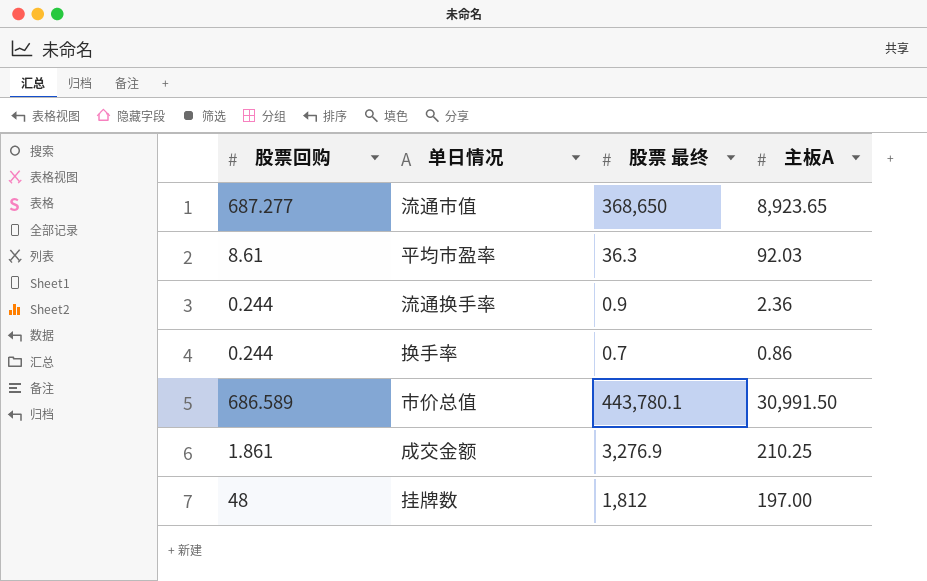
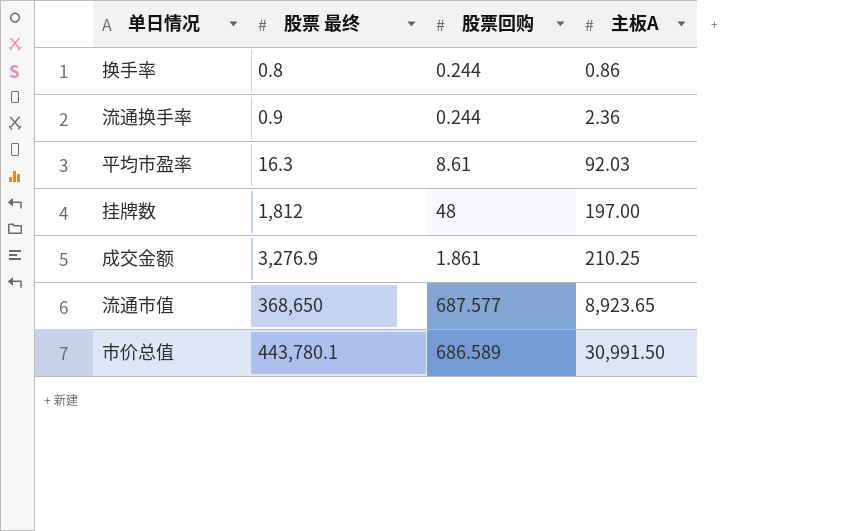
row order: none -> 股票 最终 ascending
column 股票回购 | position: 1 -> 3
换手率 | 股票 最终: 0.7 -> 0.8
平均市盈率 | 股票 最终: 36.3 -> 16.3
流通市值 | 股票回购: 687.277 -> 687.577

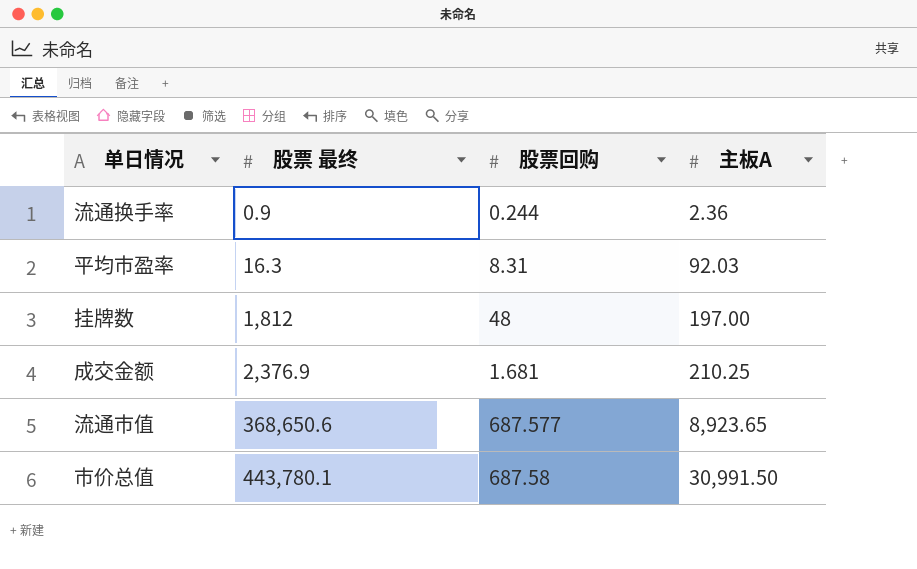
row 换手率: 0.8 | 0.244 | 0.86 -> none
平均市盈率 | 股票回购: 8.61 -> 8.31
成交金额 | 股票 最终: 3,276.9 -> 2,376.9
成交金额 | 股票回购: 1.861 -> 1.681
流通市值 | 股票 最终: 368,650 -> 368,650.6
市价总值 | 股票回购: 686.589 -> 687.58

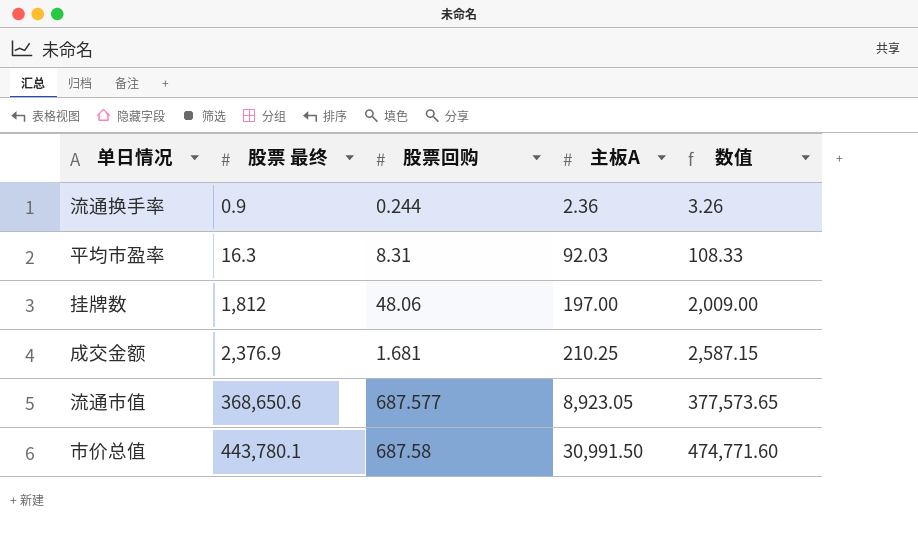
column 数值 | formula: none -> [股票 最终] + [主板A]
挂牌数 | 股票回购: 48 -> 48.06
流通市值 | 主板A: 8,923.65 -> 8,923.05

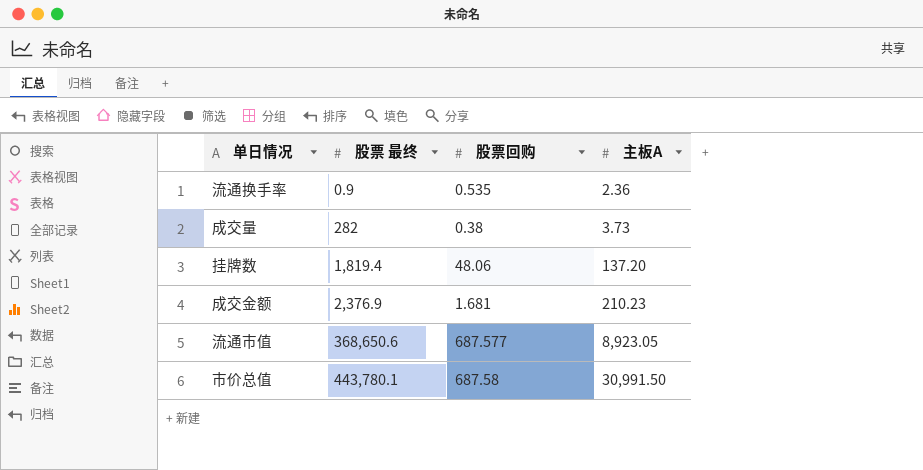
column 数值 | formula: [股票 最终] + [主板A] -> none
row 平均市盈率: 16.3 | 8.31 | 92.03 | 108.33 -> none
流通换手率 | 股票回购: 0.244 -> 0.535
row 成交量: none -> 282 | 0.38 | 3.73
挂牌数 | 股票 最终: 1,812 -> 1,819.4
挂牌数 | 主板A: 197.00 -> 137.20
成交金额 | 主板A: 210.25 -> 210.23

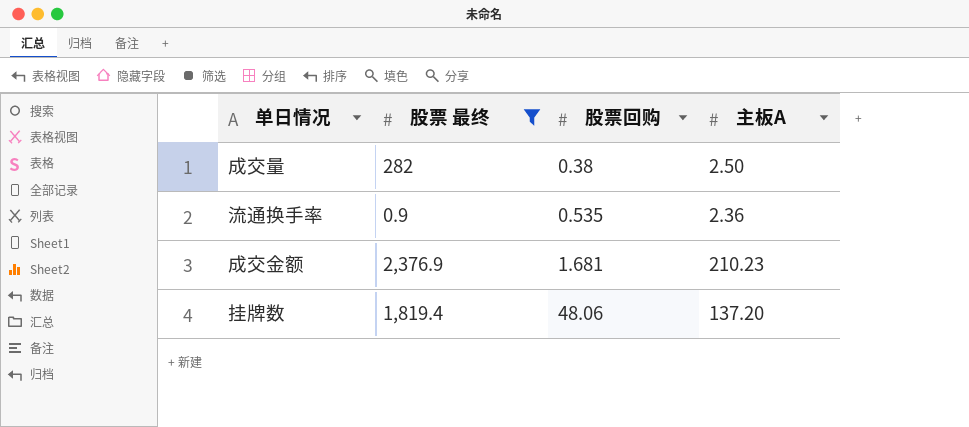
filter: none -> 股票 最终 <= 2,376.9
row order: 股票 最终 ascending -> 股票回购 ascending
成交量 | 主板A: 3.73 -> 2.50

